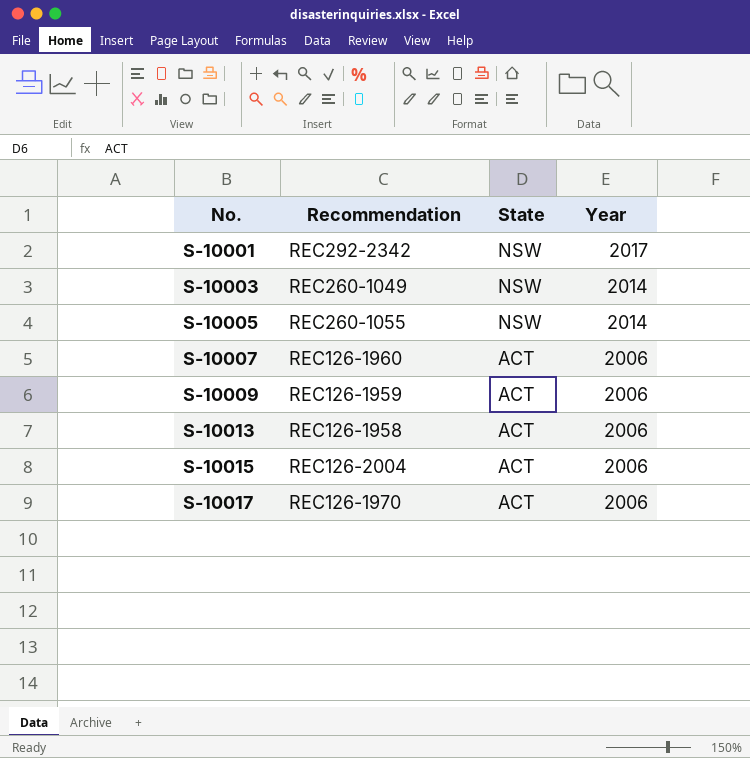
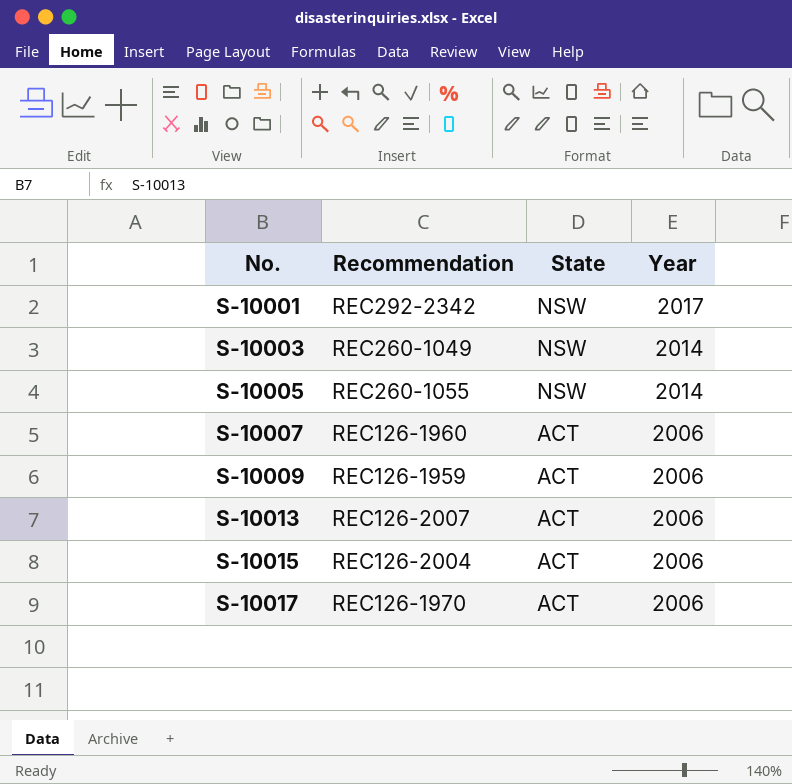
S-10013 | Recommendation: REC126-1958 -> REC126-2007

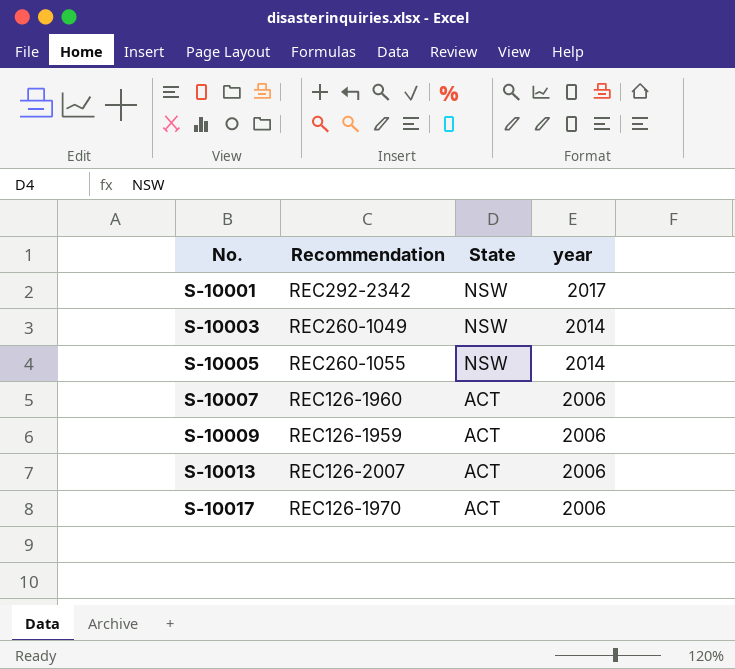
column name: Year -> year
row S-10015: REC126-2004 | ACT | 2006 -> none

